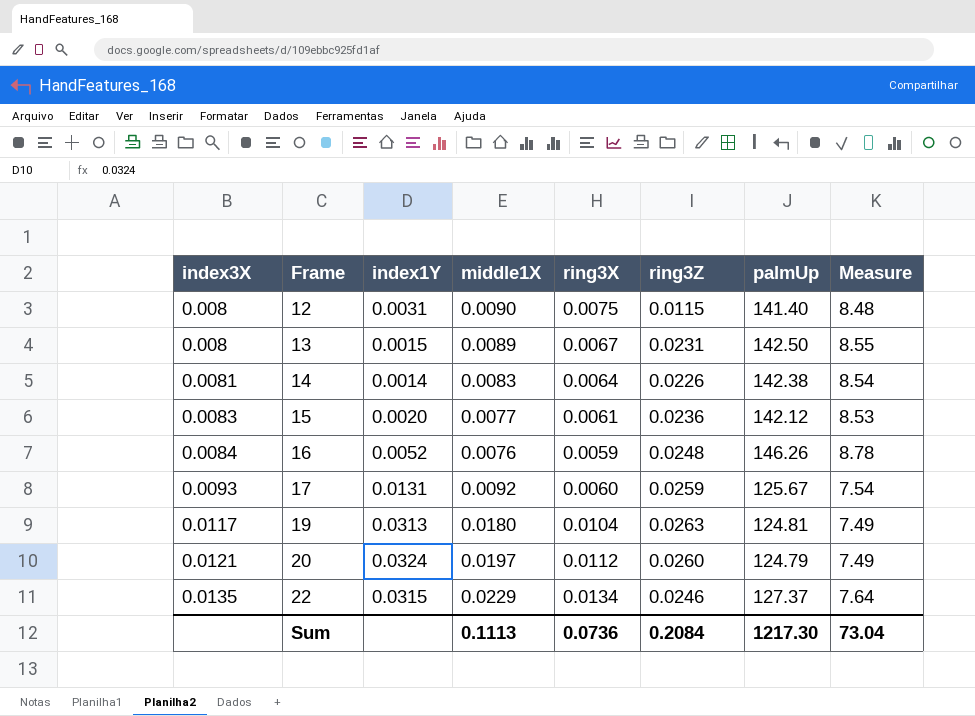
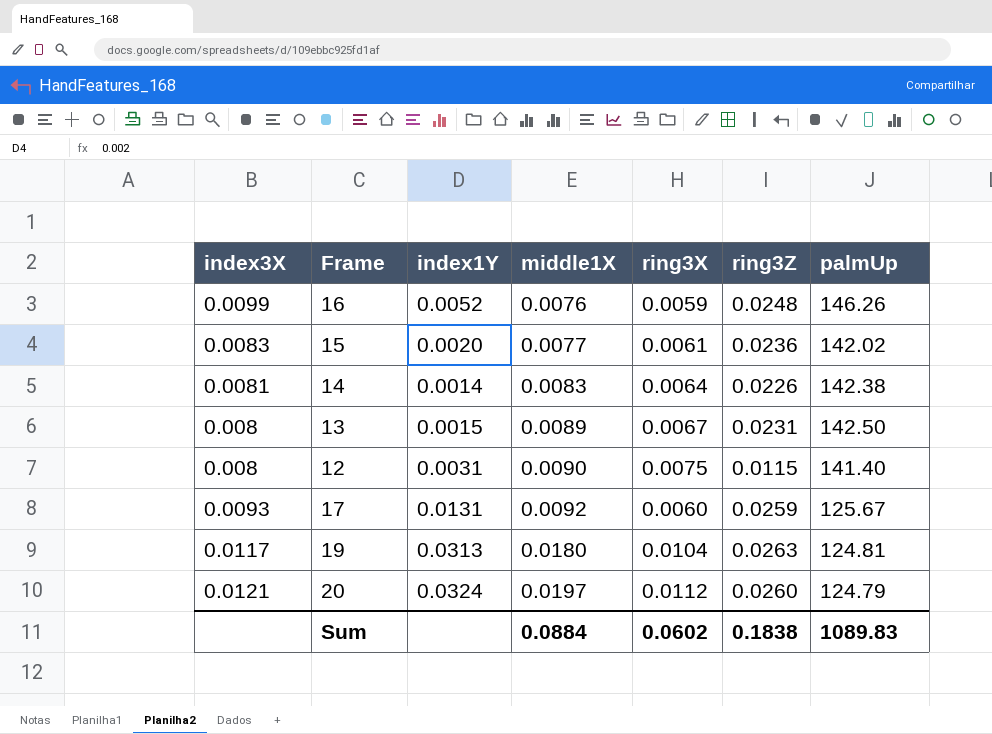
row order: index3X ascending -> middle1X ascending
column Measure | formula: [palmUp] * 0.06 -> none
row 22: 0.0135 | 0.0315 | 0.0229 | 0.0134 | 0.0246 | 127.37 | 7.64 -> none
16 | index3X: 0.0084 -> 0.0099
15 | palmUp: 142.12 -> 142.02
Sum | middle1X: 0.1113 -> 0.0884
Sum | ring3X: 0.0736 -> 0.0602
Sum | ring3Z: 0.2084 -> 0.1838
Sum | palmUp: 1217.30 -> 1089.83

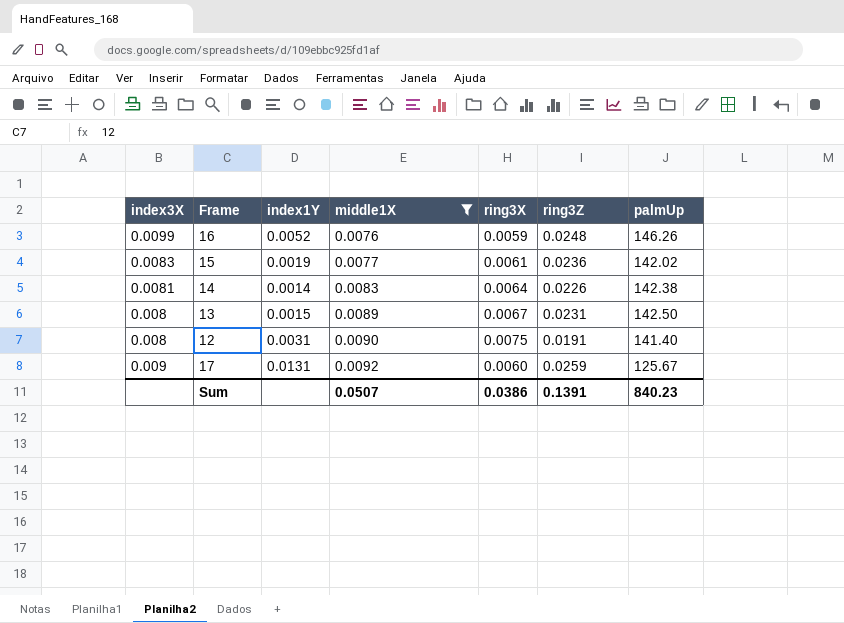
filter: none -> middle1X <= 0.0092
15 | index1Y: 0.0020 -> 0.0019
12 | ring3Z: 0.0115 -> 0.0191
17 | index3X: 0.0093 -> 0.009
Sum | middle1X: 0.0884 -> 0.0507
Sum | ring3X: 0.0602 -> 0.0386
Sum | ring3Z: 0.1838 -> 0.1391
Sum | palmUp: 1089.83 -> 840.23

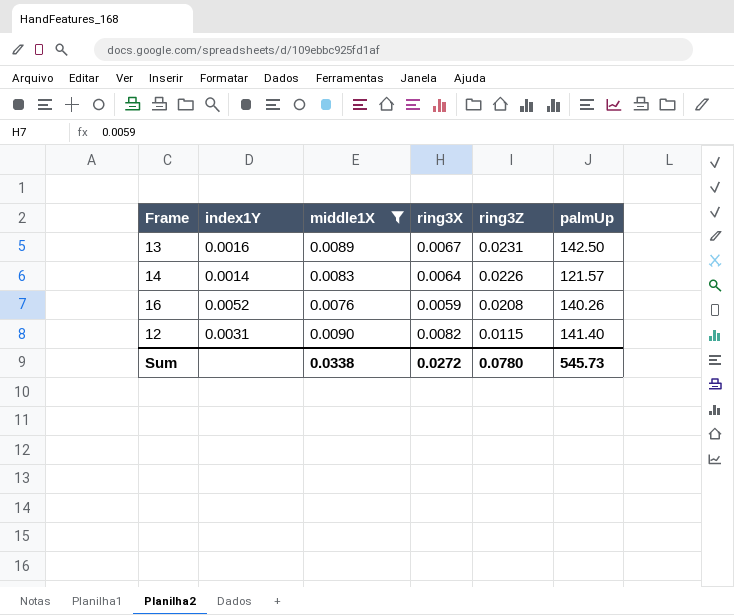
row order: middle1X ascending -> ring3Z descending
column index3X | position: 1 -> none
row 15: 0.0083 | 0.0019 | 0.0077 | 0.0061 | 0.0236 | 142.02 -> none
row 17: 0.009 | 0.0131 | 0.0092 | 0.0060 | 0.0259 | 125.67 -> none
13 | index1Y: 0.0015 -> 0.0016
14 | palmUp: 142.38 -> 121.57
16 | ring3Z: 0.0248 -> 0.0208
16 | palmUp: 146.26 -> 140.26
12 | ring3X: 0.0075 -> 0.0082
12 | ring3Z: 0.0191 -> 0.0115
Sum | middle1X: 0.0507 -> 0.0338
Sum | ring3X: 0.0386 -> 0.0272
Sum | ring3Z: 0.1391 -> 0.0780
Sum | palmUp: 840.23 -> 545.73

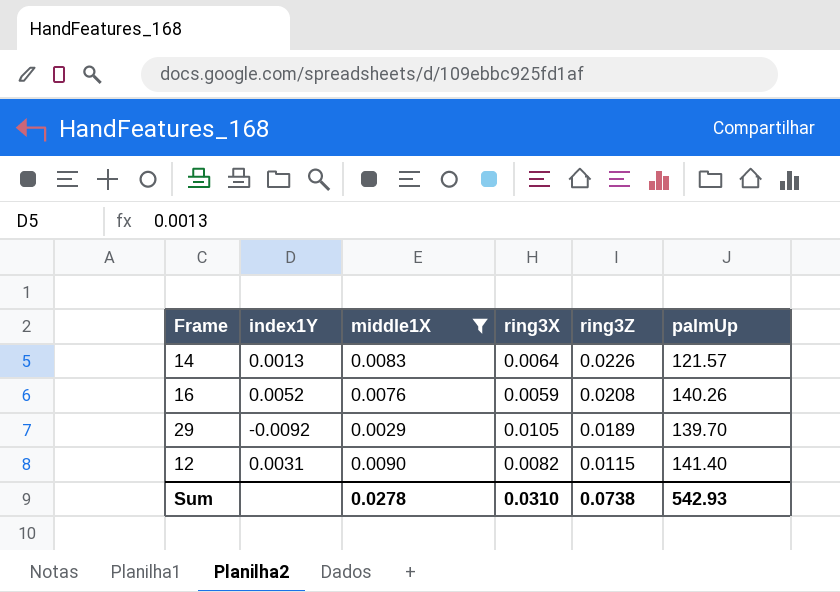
row 13: 0.0016 | 0.0089 | 0.0067 | 0.0231 | 142.50 -> none
14 | index1Y: 0.0014 -> 0.0013
row 29: none -> -0.0092 | 0.0029 | 0.0105 | 0.0189 | 139.70
Sum | middle1X: 0.0338 -> 0.0278
Sum | ring3X: 0.0272 -> 0.0310
Sum | ring3Z: 0.0780 -> 0.0738
Sum | palmUp: 545.73 -> 542.93

